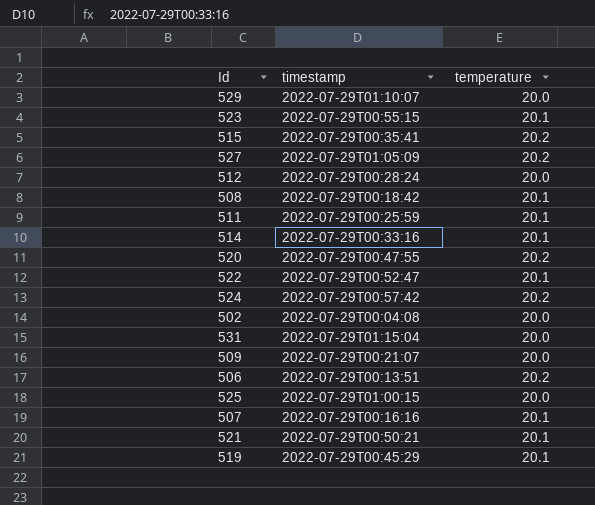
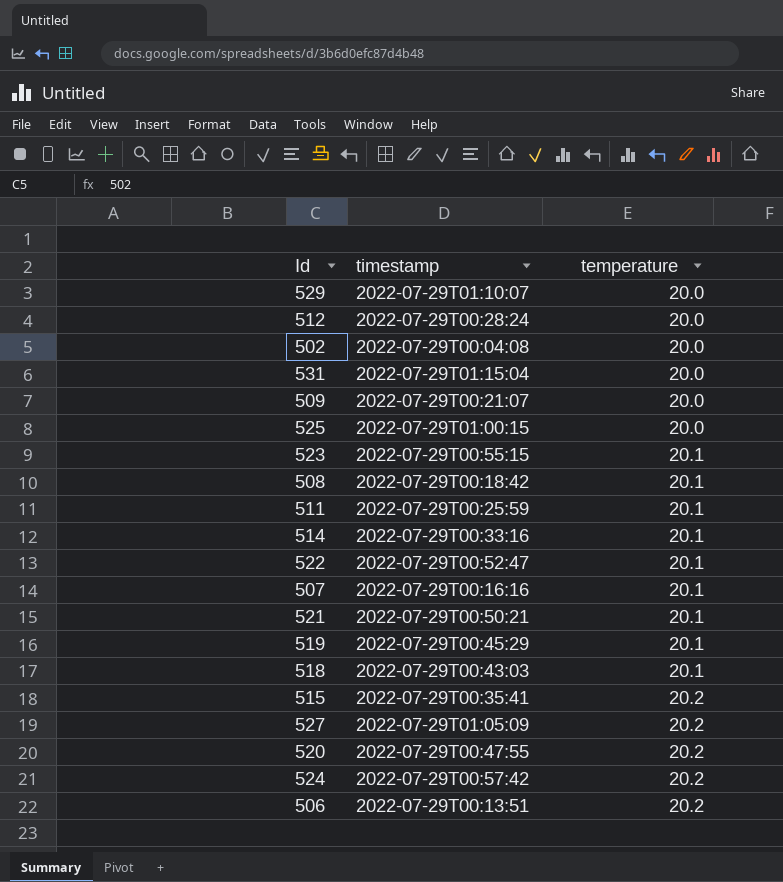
row order: none -> temperature ascending
row 518: none -> 2022-07-29T00:43:03 | 20.1

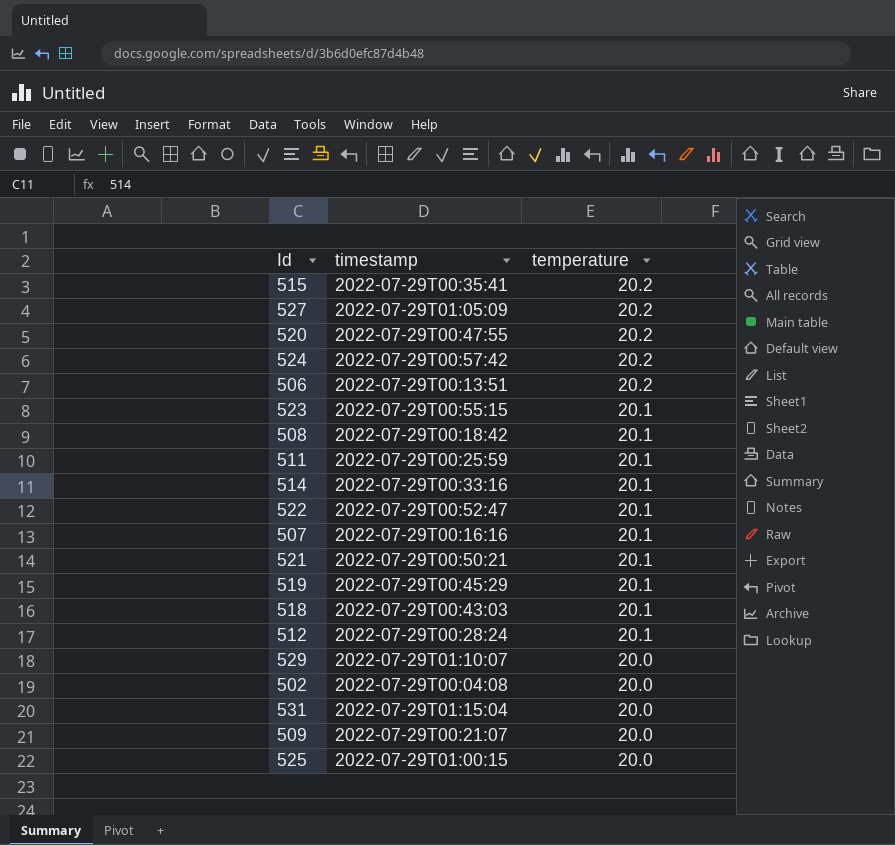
row order: temperature ascending -> temperature descending
512 | temperature: 20.0 -> 20.1

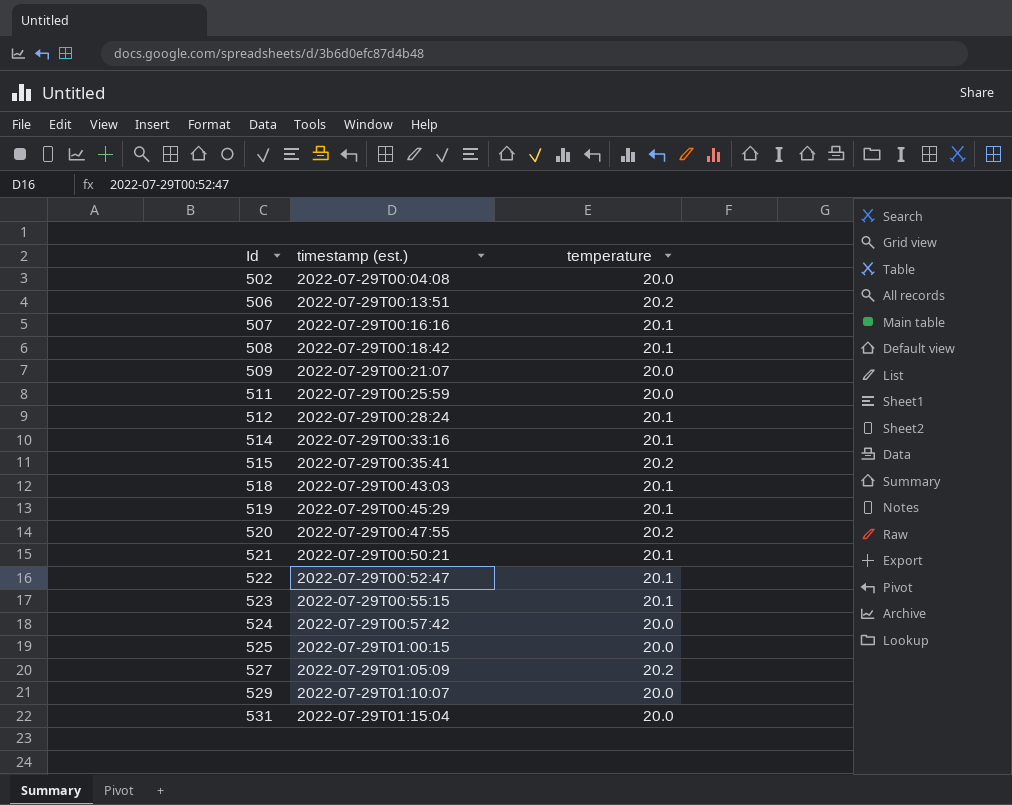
row order: temperature descending -> Id ascending
column name: timestamp -> timestamp (est.)
511 | temperature: 20.1 -> 20.0
524 | temperature: 20.2 -> 20.0

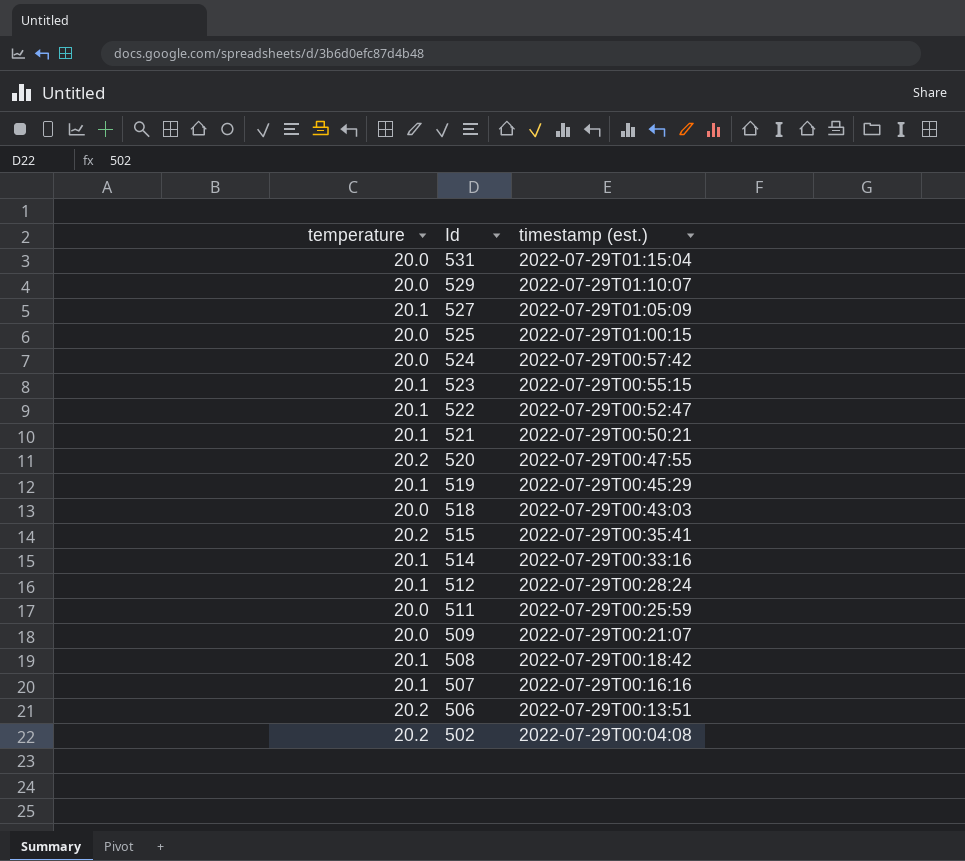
row order: Id ascending -> Id descending
column temperature | position: 3 -> 1
527 | temperature: 20.2 -> 20.1
518 | temperature: 20.1 -> 20.0
502 | temperature: 20.0 -> 20.2

